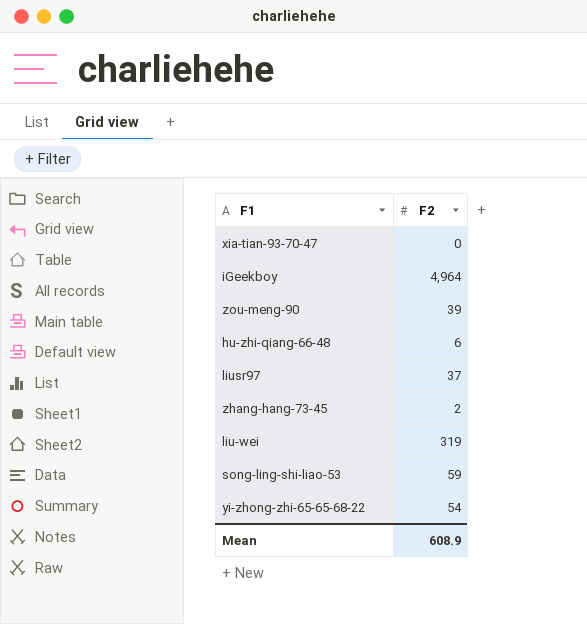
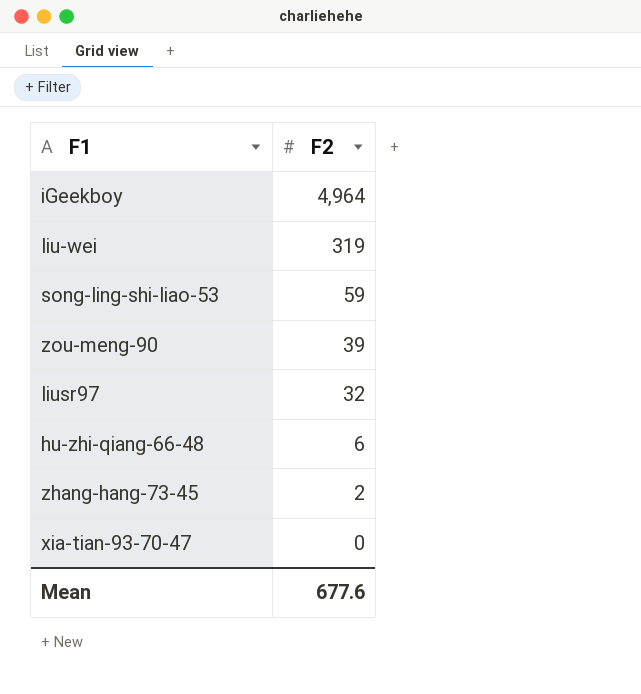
row order: none -> F2 descending
row yi-zhong-zhi-65-65-68-22: 54 -> none
liusr97 | F2: 37 -> 32
Mean | F2: 608.9 -> 677.6

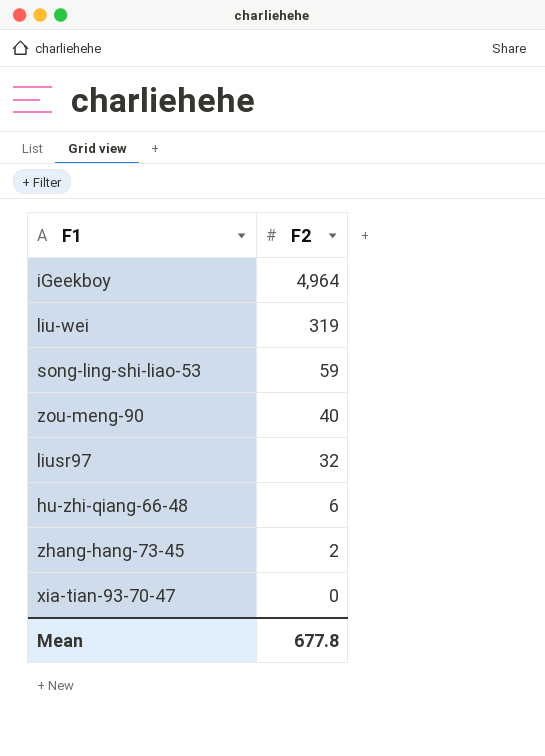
zou-meng-90 | F2: 39 -> 40
Mean | F2: 677.6 -> 677.8

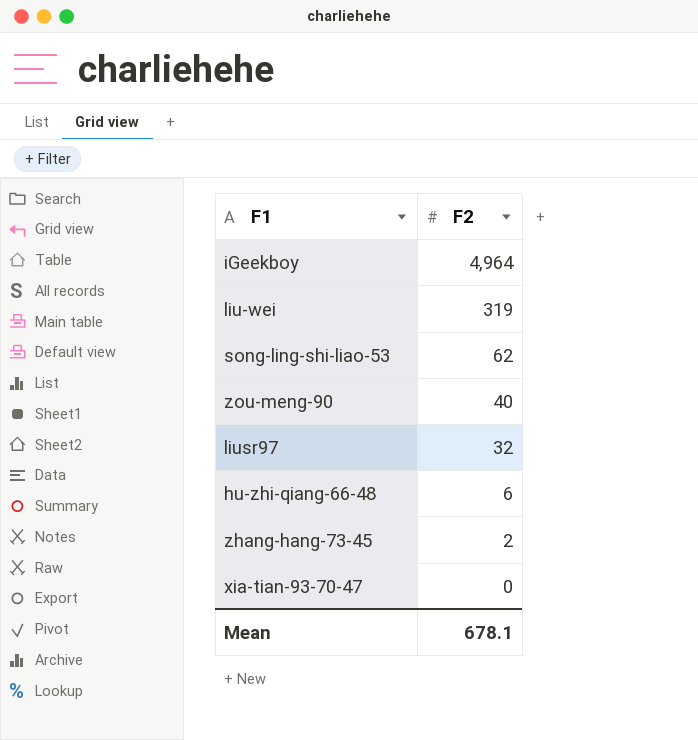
song-ling-shi-liao-53 | F2: 59 -> 62
Mean | F2: 677.8 -> 678.1

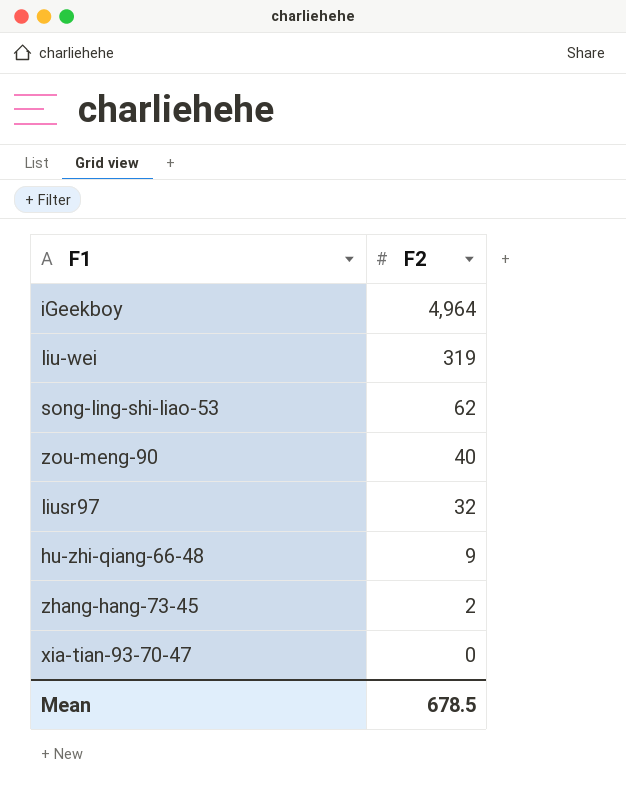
hu-zhi-qiang-66-48 | F2: 6 -> 9
Mean | F2: 678.1 -> 678.5

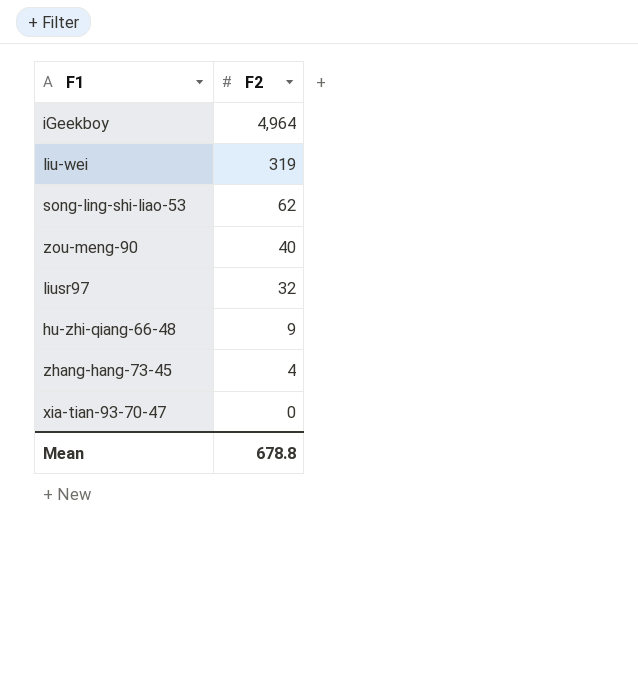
zhang-hang-73-45 | F2: 2 -> 4
Mean | F2: 678.5 -> 678.8

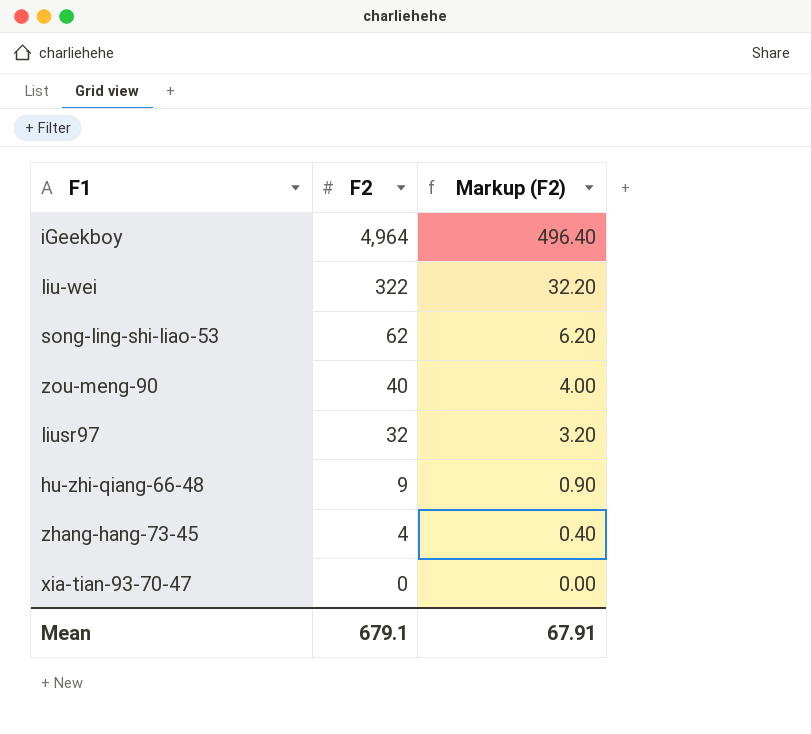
column Markup (F2) | formula: none -> [F2] * 0.1
liu-wei | F2: 319 -> 322
Mean | F2: 678.8 -> 679.1

